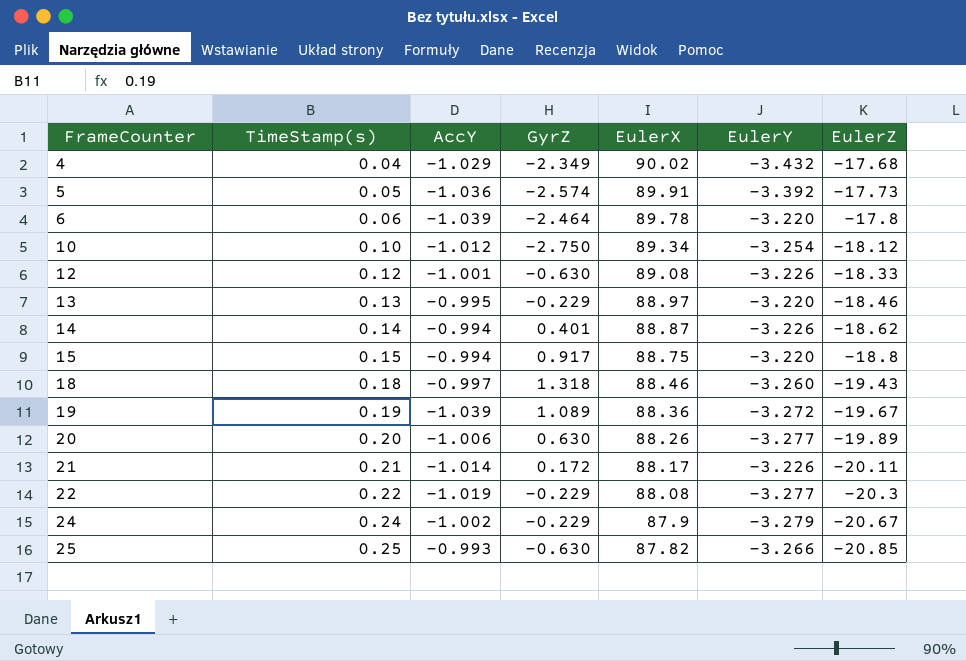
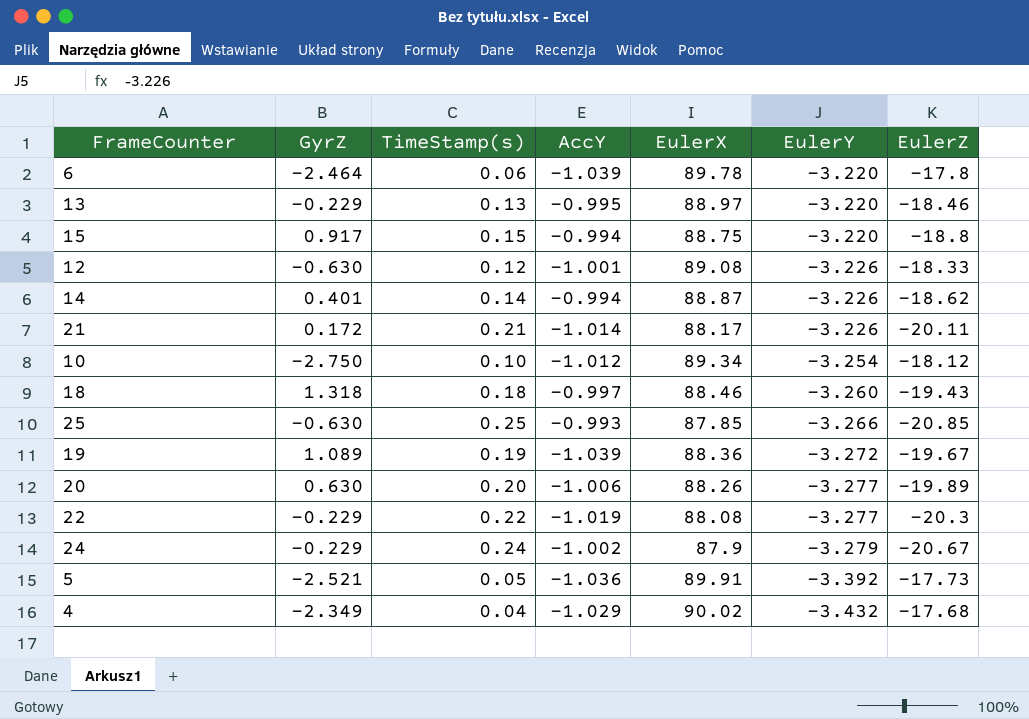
row order: FrameCounter ascending -> EulerY descending
column GyrZ | position: 4 -> 2
25 | EulerX: 87.82 -> 87.85
5 | GyrZ: -2.574 -> -2.521

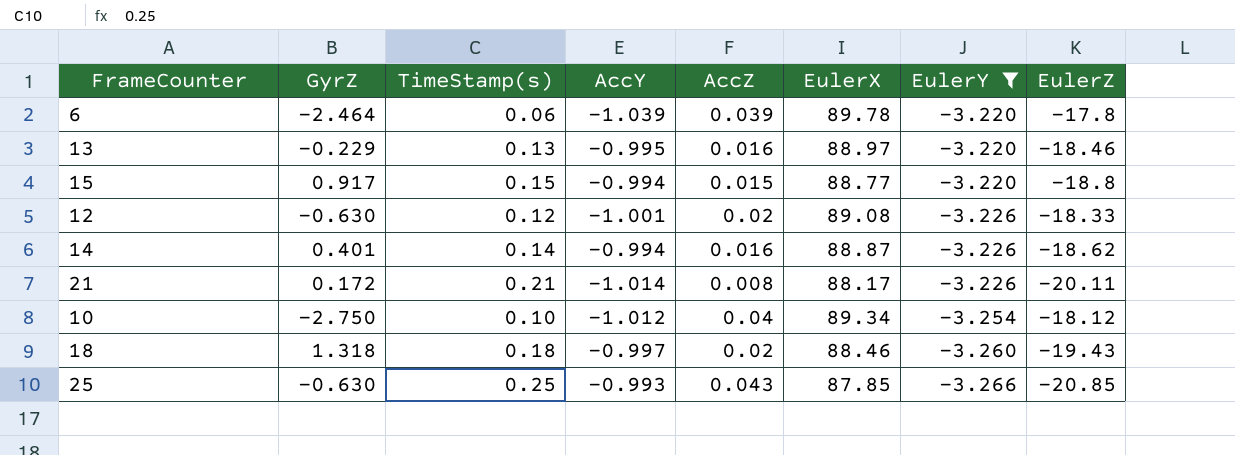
filter: none -> EulerY >= -3.266
column AccZ | position: none -> 5
15 | EulerX: 88.75 -> 88.77

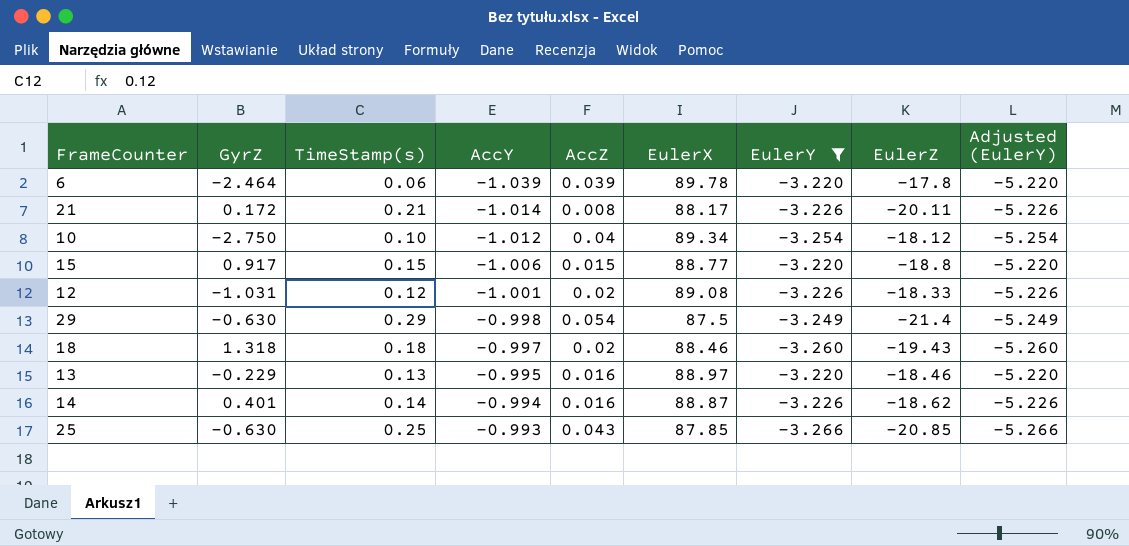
row order: EulerY descending -> AccY ascending
column Adjusted (EulerY) | formula: none -> [EulerY] - 2
15 | AccY: -0.994 -> -1.006
12 | GyrZ: -0.630 -> -1.031
row 29: none -> -0.630 | 0.29 | -0.998 | 0.054 | 87.5 | -3.249 | -21.4 | -5.249

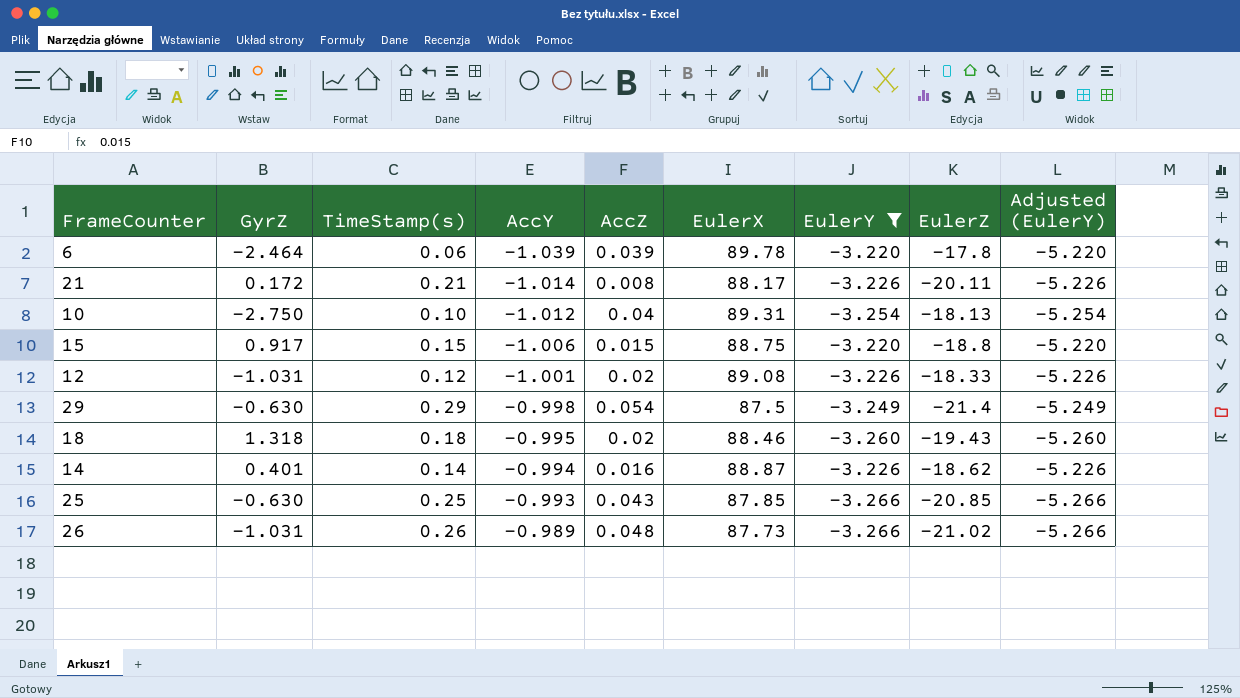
row 13: -0.229 | 0.13 | -0.995 | 0.016 | 88.97 | -3.220 | -18.46 | -5.220 -> none
10 | EulerX: 89.34 -> 89.31
10 | EulerZ: -18.12 -> -18.13
15 | EulerX: 88.77 -> 88.75
18 | AccY: -0.997 -> -0.995
row 26: none -> -1.031 | 0.26 | -0.989 | 0.048 | 87.73 | -3.266 | -21.02 | -5.266

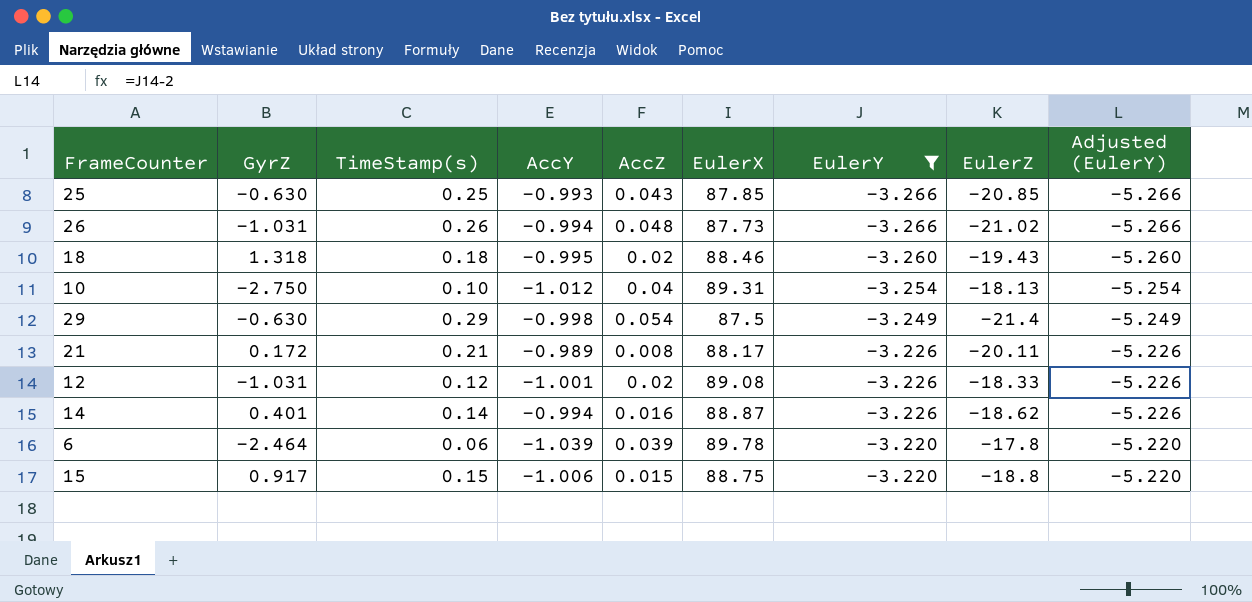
row order: AccY ascending -> EulerY ascending
26 | AccY: -0.989 -> -0.994
21 | AccY: -1.014 -> -0.989

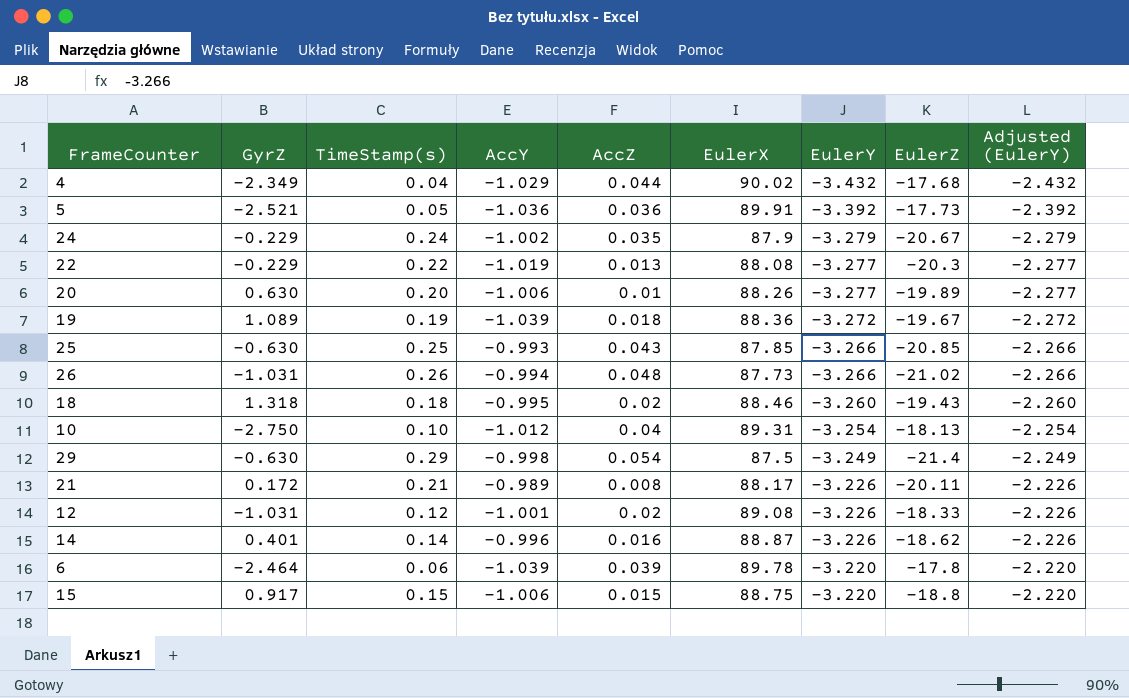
filter: EulerY >= -3.266 -> none
column Adjusted (EulerY) | formula: [EulerY] - 2 -> [EulerY] + 1
14 | AccY: -0.994 -> -0.996

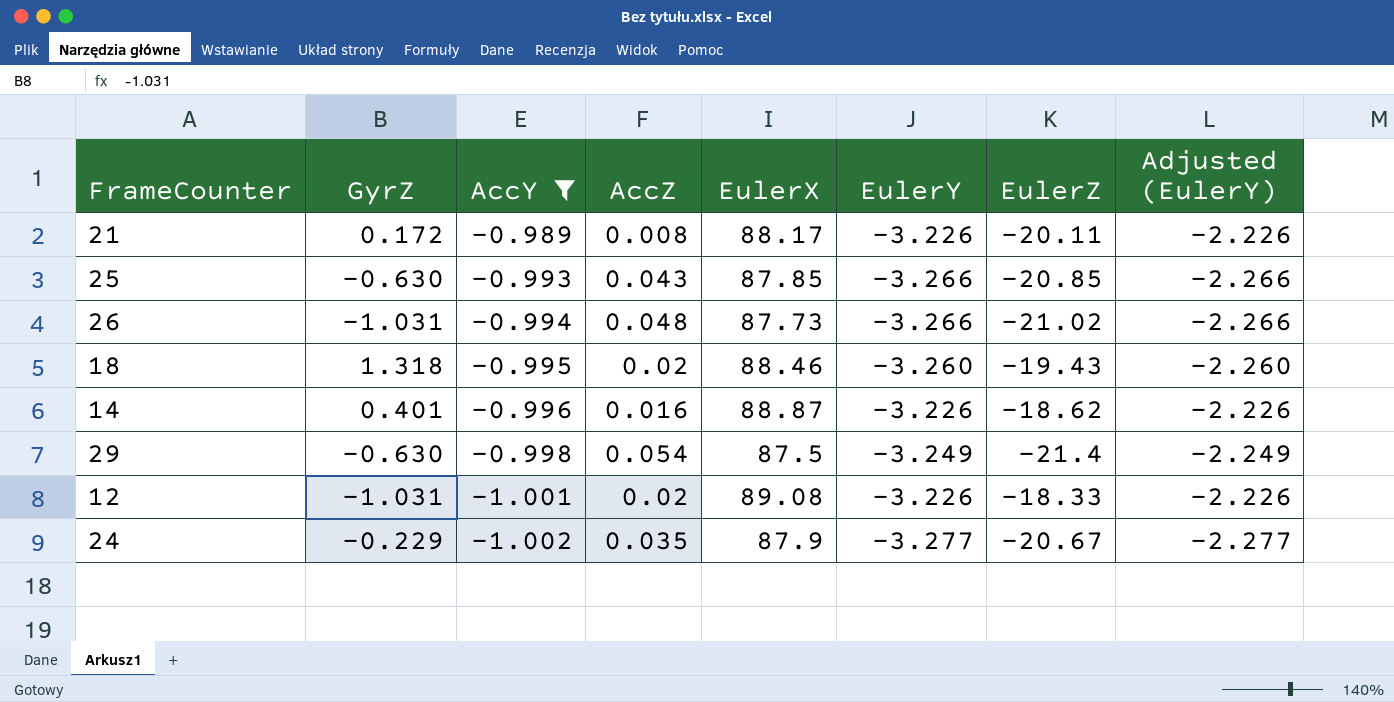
filter: none -> AccY >= -1.002
row order: EulerY ascending -> AccY descending
column TimeStamp(s) | position: 3 -> none
24 | EulerY: -3.279 -> -3.277
24 | Adjusted (EulerY): -2.279 -> -2.277

